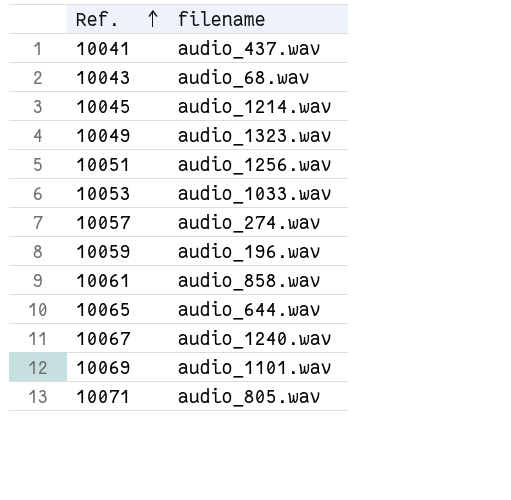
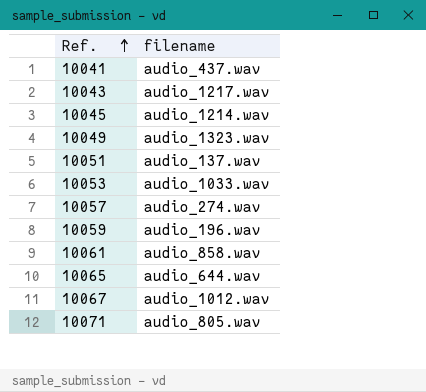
row 10069: audio_1101.wav -> none
10043 | filename: audio_68.wav -> audio_1217.wav
10051 | filename: audio_1256.wav -> audio_137.wav
10067 | filename: audio_1240.wav -> audio_1012.wav

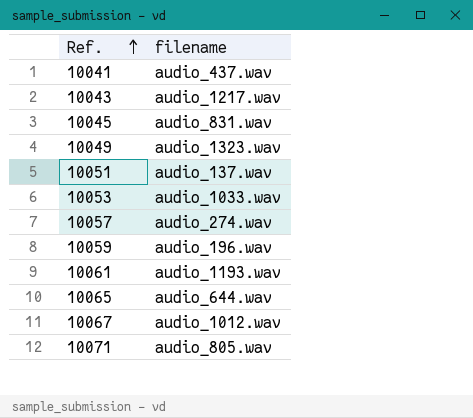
10045 | filename: audio_1214.wav -> audio_831.wav
10061 | filename: audio_858.wav -> audio_1193.wav

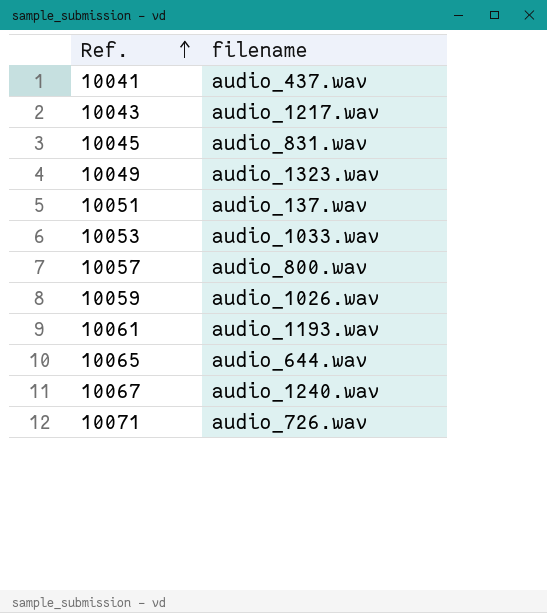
10057 | filename: audio_274.wav -> audio_800.wav
10059 | filename: audio_196.wav -> audio_1026.wav
10067 | filename: audio_1012.wav -> audio_1240.wav
10071 | filename: audio_805.wav -> audio_726.wav

